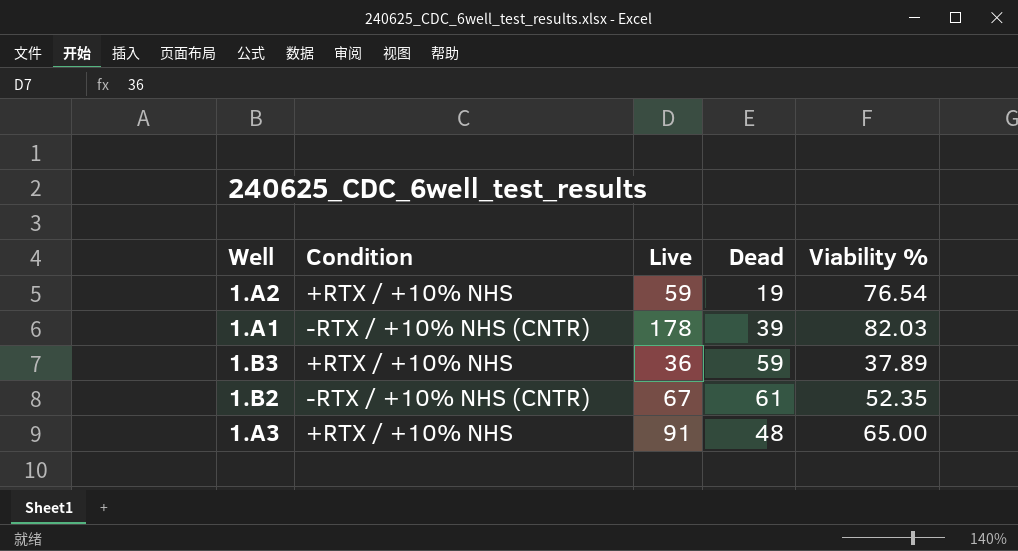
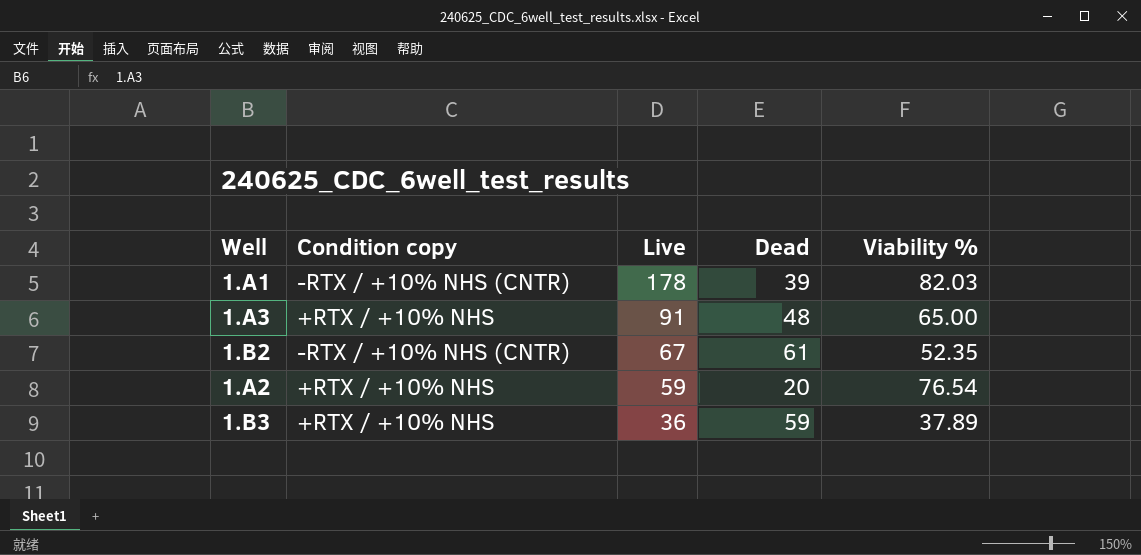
row order: none -> Live descending
column name: Condition -> Condition copy
1.A2 | Dead: 19 -> 20

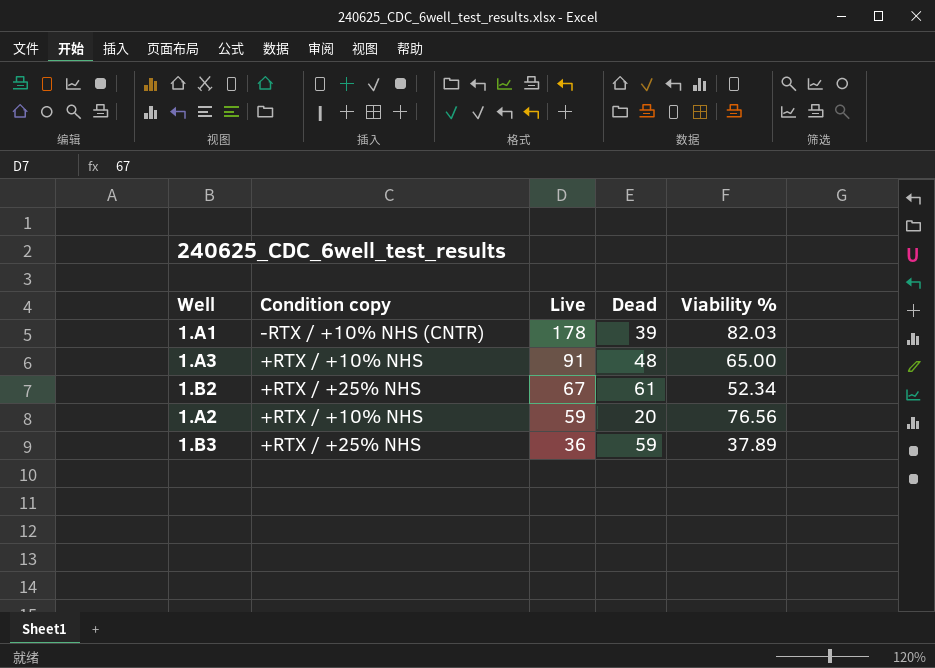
1.B2 | Condition copy: -RTX / +10% NHS (CNTR) -> +RTX / +25% NHS
1.B2 | Viability %: 52.35 -> 52.34
1.A2 | Viability %: 76.54 -> 76.56
1.B3 | Condition copy: +RTX / +10% NHS -> +RTX / +25% NHS

